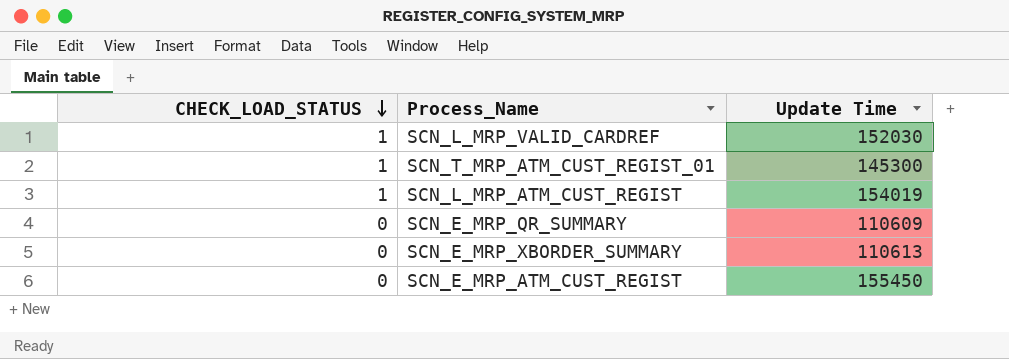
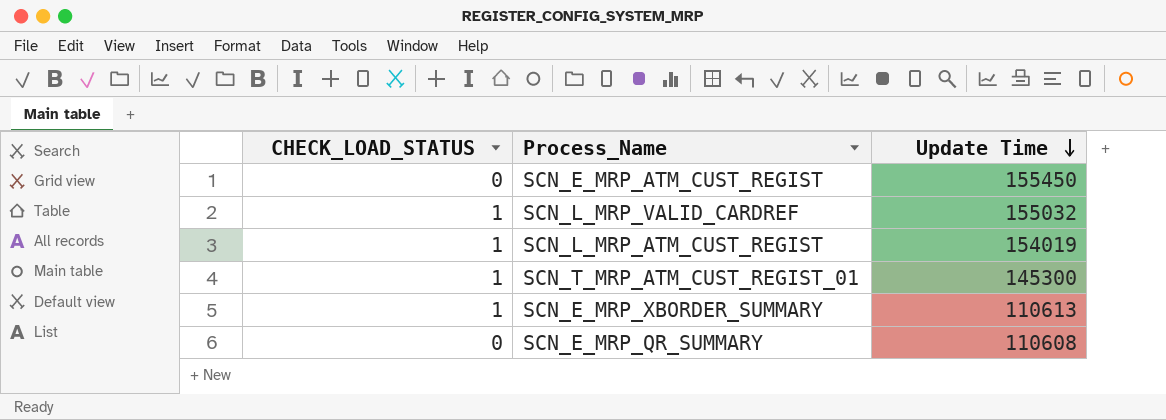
row order: CHECK_LOAD_STATUS descending -> Update Time descending
SCN_L_MRP_VALID_CARDREF | Update Time: 152030 -> 155032
SCN_E_MRP_XBORDER_SUMMARY | CHECK_LOAD_STATUS: 0 -> 1
SCN_E_MRP_QR_SUMMARY | Update Time: 110609 -> 110608

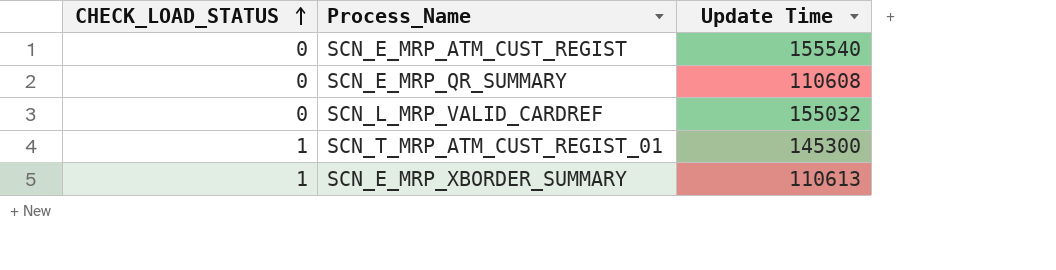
row order: Update Time descending -> CHECK_LOAD_STATUS ascending
row SCN_L_MRP_ATM_CUST_REGIST: 1 | 154019 -> none
SCN_E_MRP_ATM_CUST_REGIST | Update Time: 155450 -> 155540
SCN_L_MRP_VALID_CARDREF | CHECK_LOAD_STATUS: 1 -> 0

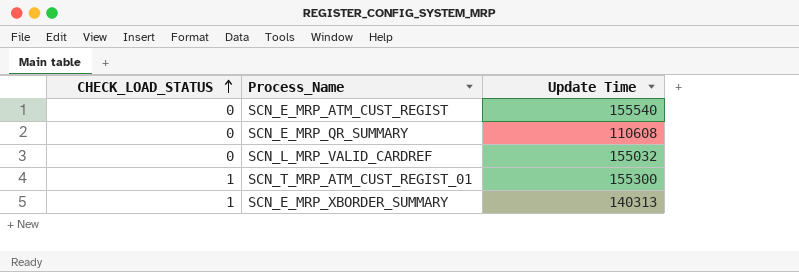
SCN_T_MRP_ATM_CUST_REGIST_01 | Update Time: 145300 -> 155300
SCN_E_MRP_XBORDER_SUMMARY | Update Time: 110613 -> 140313

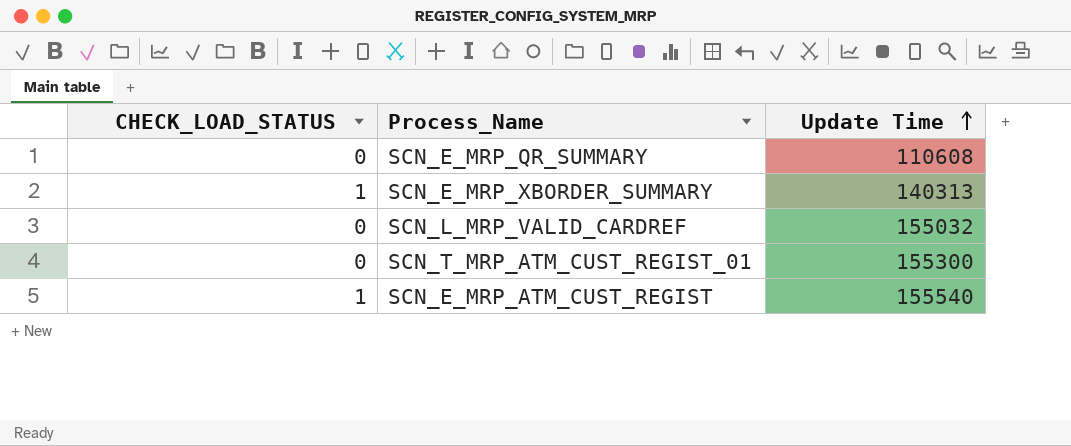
row order: CHECK_LOAD_STATUS ascending -> Update Time ascending
SCN_T_MRP_ATM_CUST_REGIST_01 | CHECK_LOAD_STATUS: 1 -> 0
SCN_E_MRP_ATM_CUST_REGIST | CHECK_LOAD_STATUS: 0 -> 1

